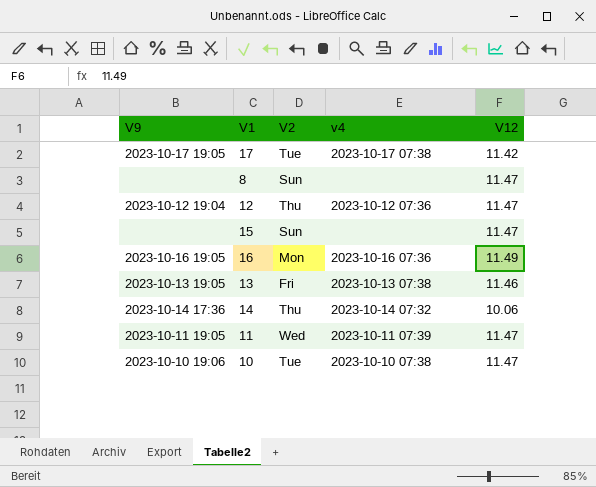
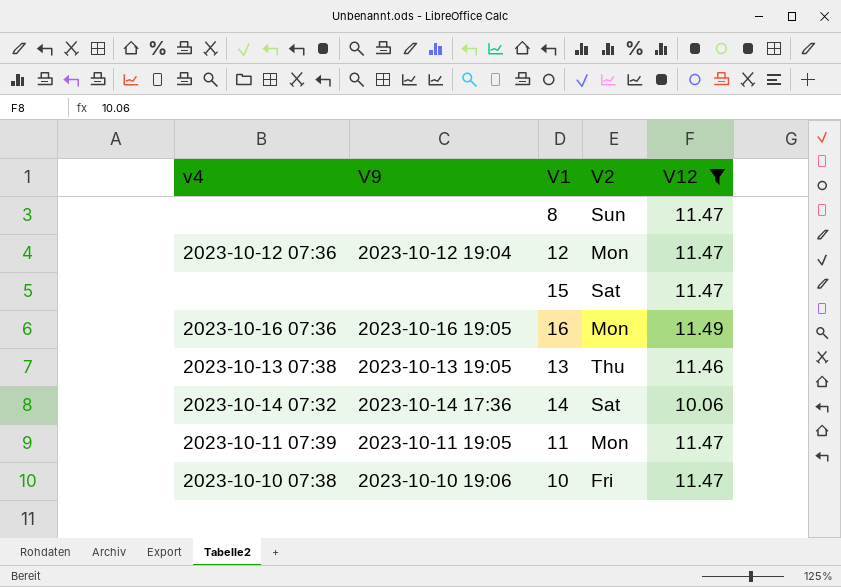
filter: none -> V12 != 11.42
column v4 | position: 4 -> 1
12 | V2: Thu -> Mon
15 | V2: Sun -> Sat
13 | V2: Fri -> Thu
14 | V2: Thu -> Sat
11 | V2: Wed -> Mon
10 | V2: Tue -> Fri

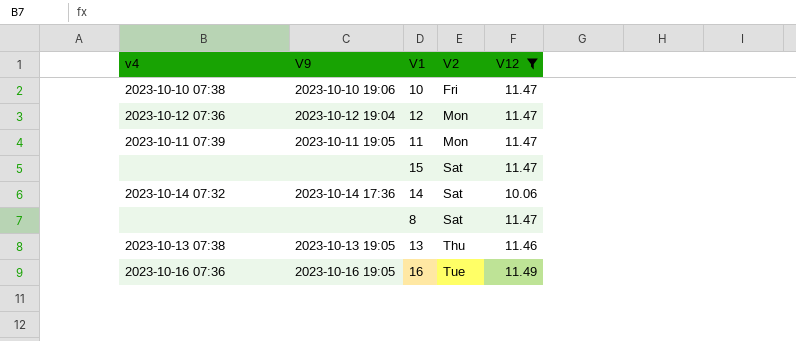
row order: none -> V2 ascending
8 | V2: Sun -> Sat
16 | V2: Mon -> Tue

